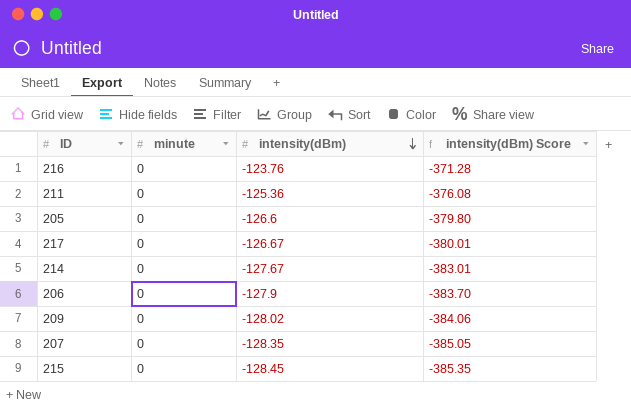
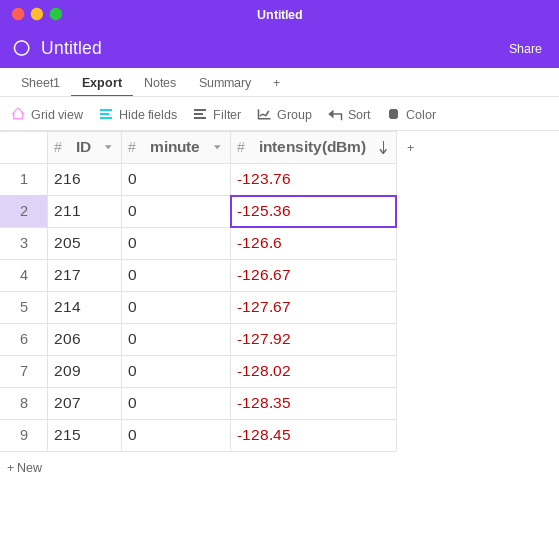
column intensity(dBm) Score | formula: [intensity(dBm)] * 3 -> none
206 | intensity(dBm): -127.9 -> -127.92

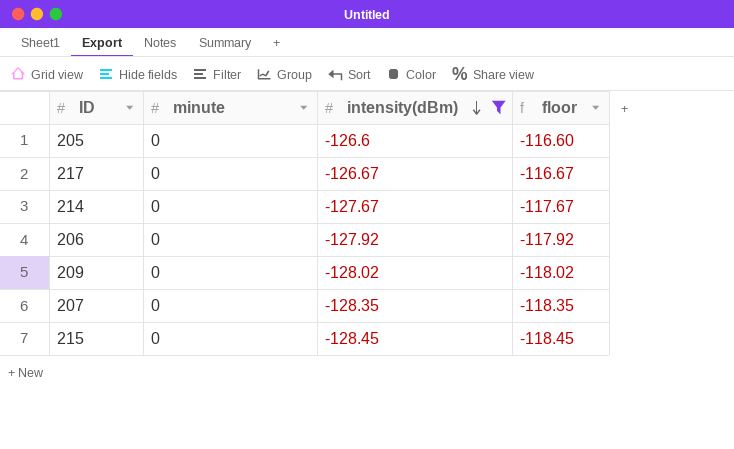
filter: none -> intensity(dBm) <= -126.6
column floor | formula: none -> [intensity(dBm)] + 10

